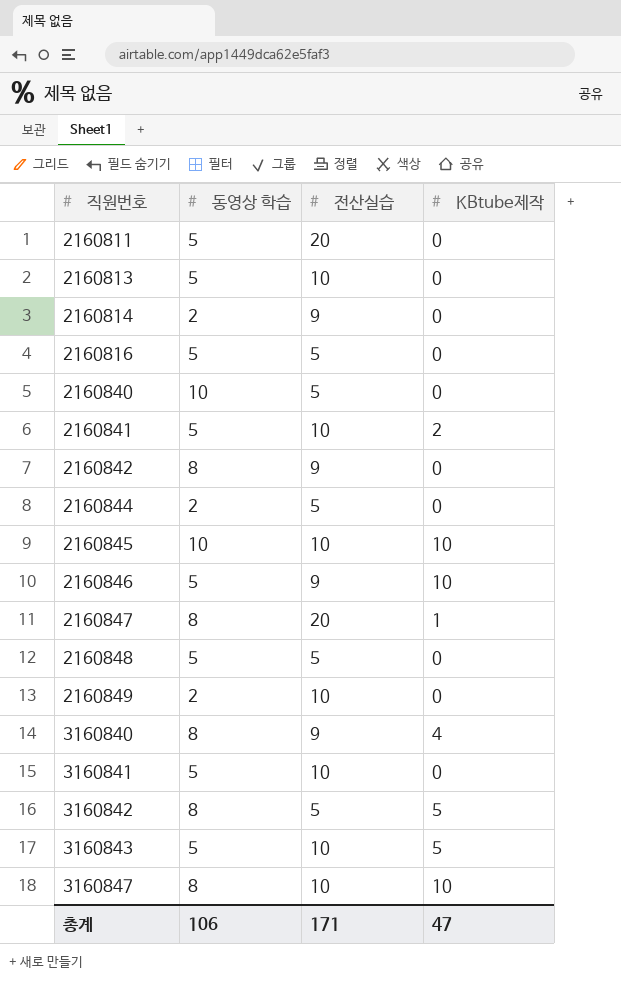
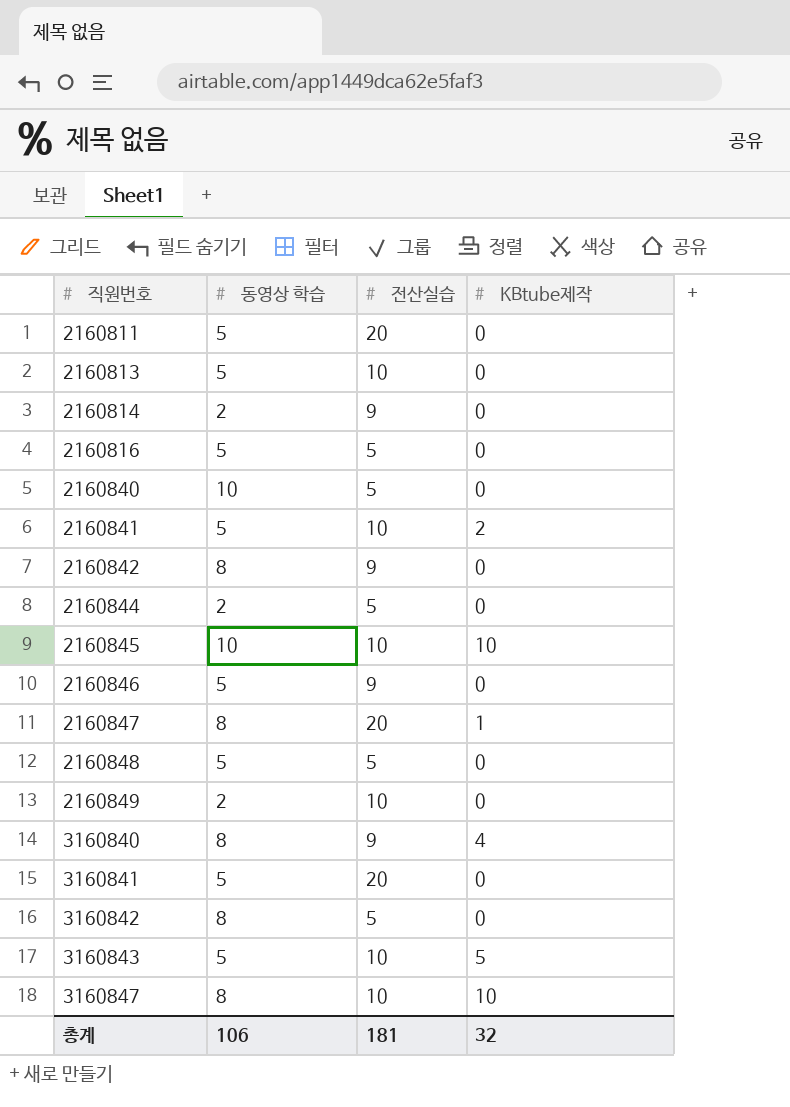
2160846 | KBtube제작: 10 -> 0
3160841 | 전산실습: 10 -> 20
3160842 | KBtube제작: 5 -> 0
총계 | 전산실습: 171 -> 181
총계 | KBtube제작: 47 -> 32

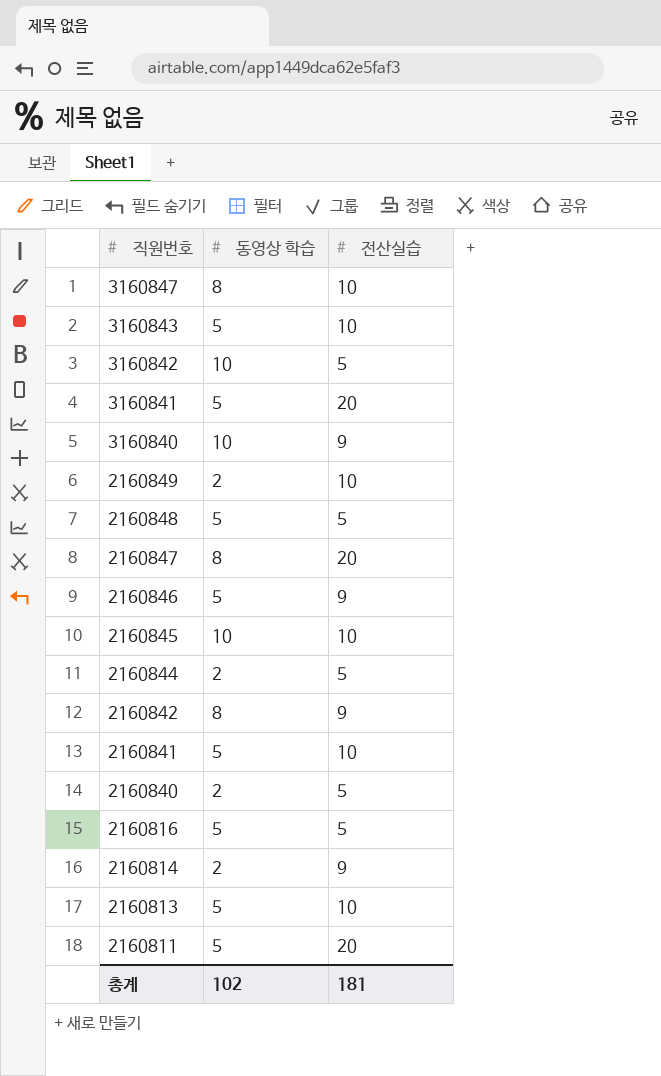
row order: 직원번호 ascending -> 직원번호 descending
column KBtube제작 | position: 4 -> none
3160842 | 동영상 학습: 8 -> 10
3160840 | 동영상 학습: 8 -> 10
2160840 | 동영상 학습: 10 -> 2
총계 | 동영상 학습: 106 -> 102

